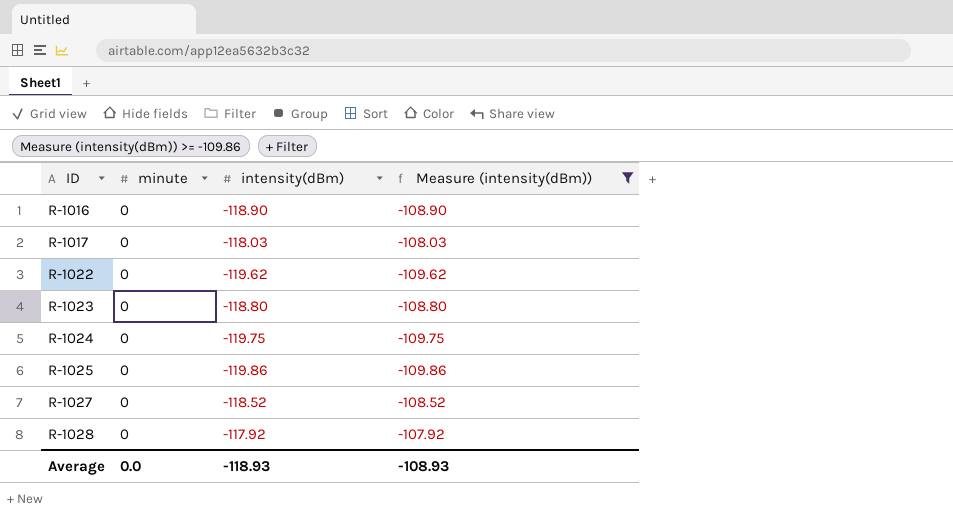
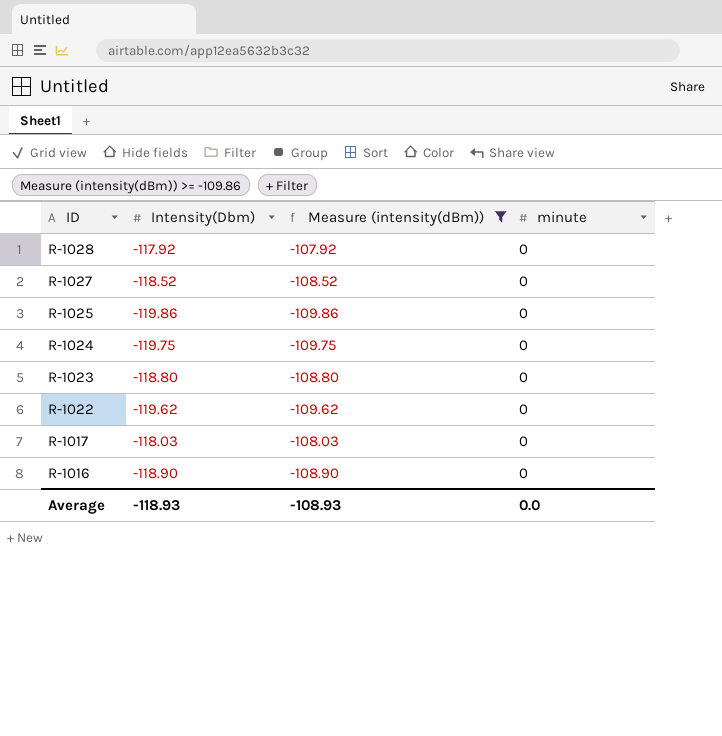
row order: ID ascending -> ID descending
column name: intensity(dBm) -> Intensity(Dbm)
column minute | position: 2 -> 4

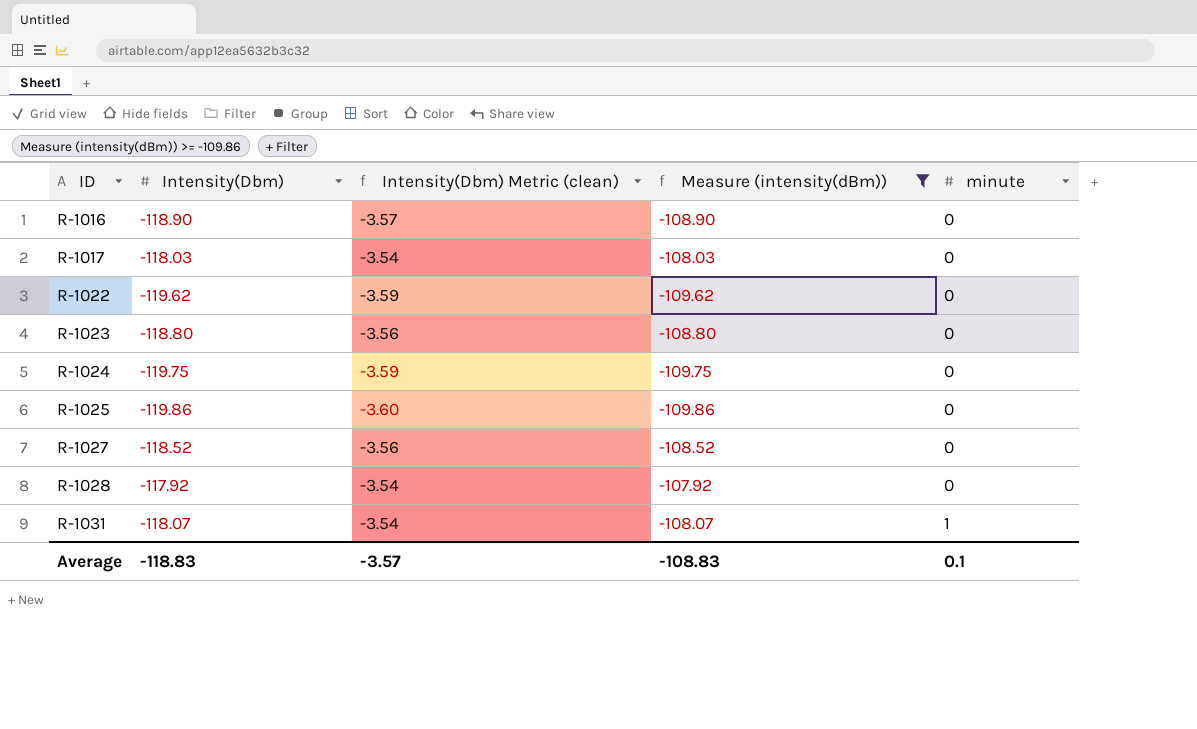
row order: ID descending -> ID ascending
column Intensity(Dbm) Metric (clean) | formula: none -> [Intensity(Dbm)] * 0.03
row R-1031: none -> -118.07 | -3.54 | -108.07 | 1
Average | Intensity(Dbm): -118.93 -> -118.83
Average | Measure (intensity(dBm)): -108.93 -> -108.83
Average | minute: 0.0 -> 0.1

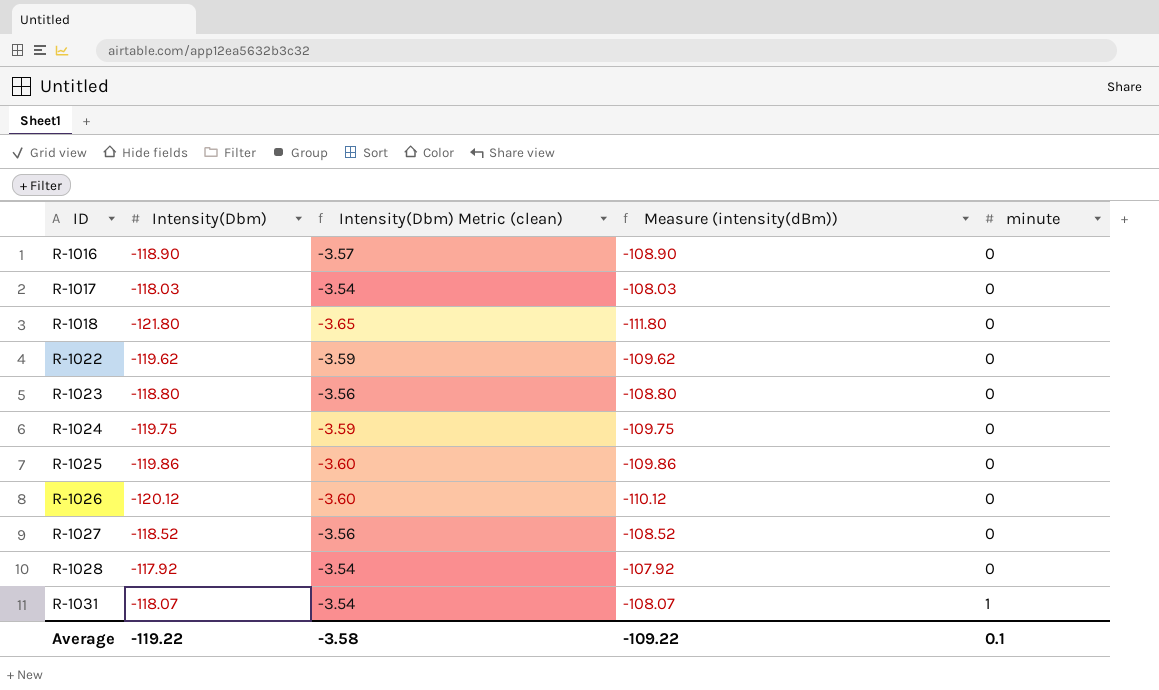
filter: Measure (intensity(dBm)) >= -109.86 -> none
Average | Intensity(Dbm): -118.83 -> -119.22
Average | Intensity(Dbm) Metric (clean): -3.57 -> -3.58
Average | Measure (intensity(dBm)): -108.83 -> -109.22

